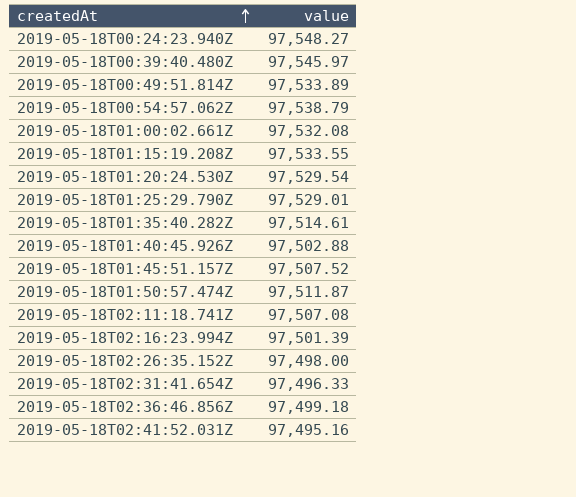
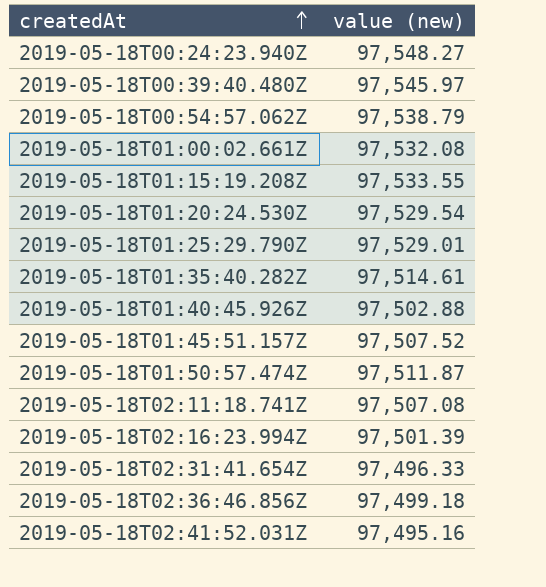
column name: value -> value (new)
row 2019-05-18T00:49:51.814Z: 97,533.89 -> none
row 2019-05-18T02:26:35.152Z: 97,498.00 -> none

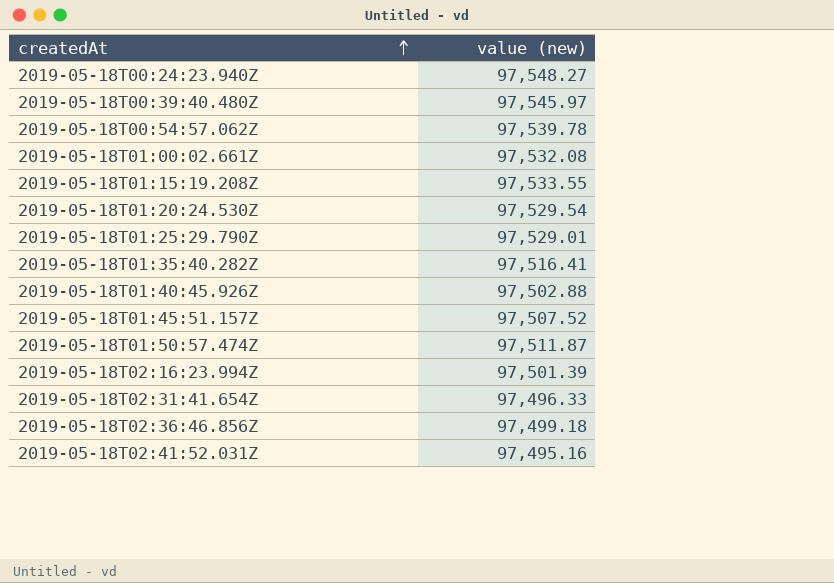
row 2019-05-18T02:11:18.741Z: 97,507.08 -> none
2019-05-18T00:54:57.062Z | value (new): 97,538.79 -> 97,539.78
2019-05-18T01:35:40.282Z | value (new): 97,514.61 -> 97,516.41

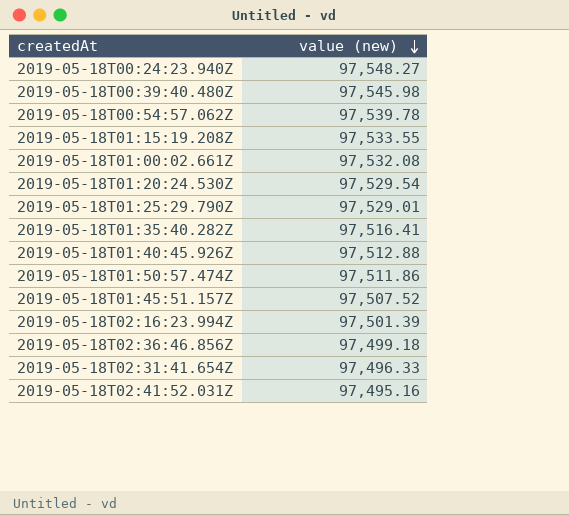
row order: createdAt ascending -> value (new) descending
2019-05-18T00:39:40.480Z | value (new): 97,545.97 -> 97,545.98
2019-05-18T01:40:45.926Z | value (new): 97,502.88 -> 97,512.88
2019-05-18T01:50:57.474Z | value (new): 97,511.87 -> 97,511.86

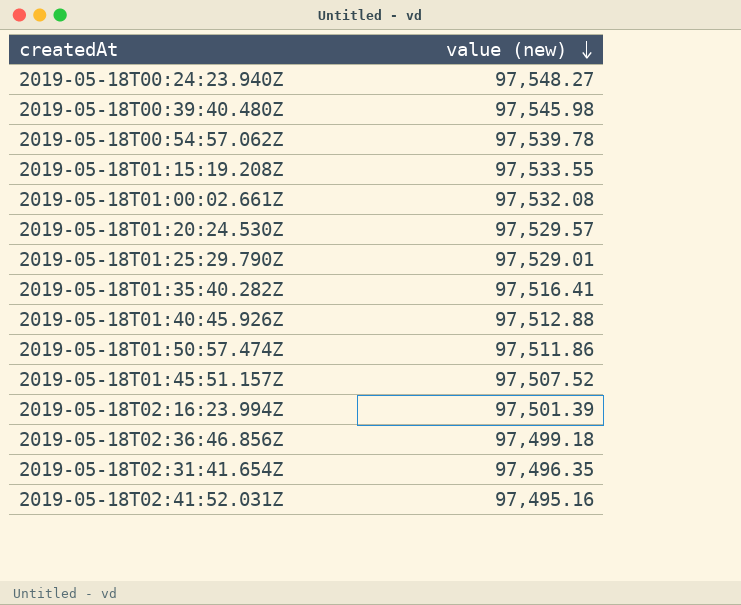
2019-05-18T01:20:24.530Z | value (new): 97,529.54 -> 97,529.57
2019-05-18T02:31:41.654Z | value (new): 97,496.33 -> 97,496.35

